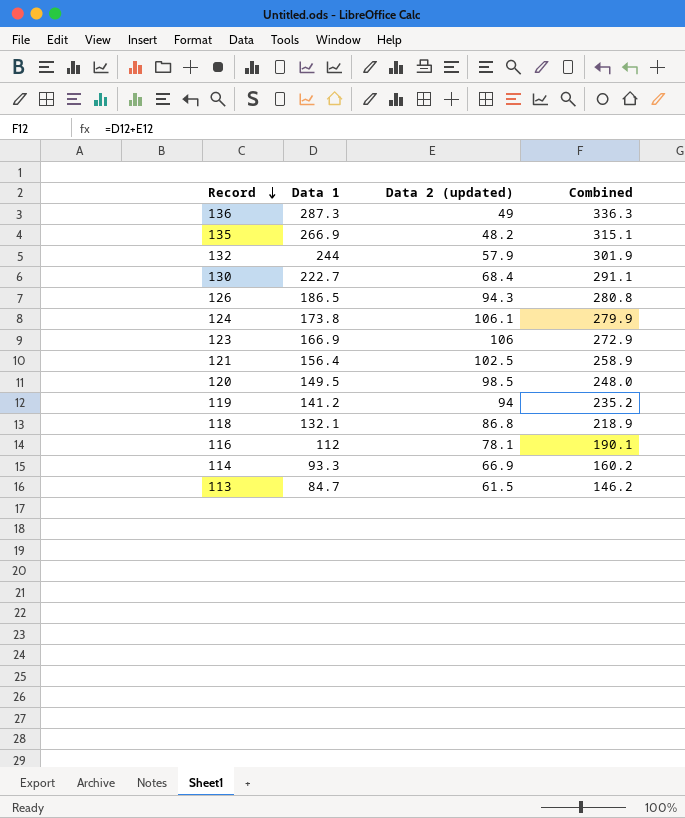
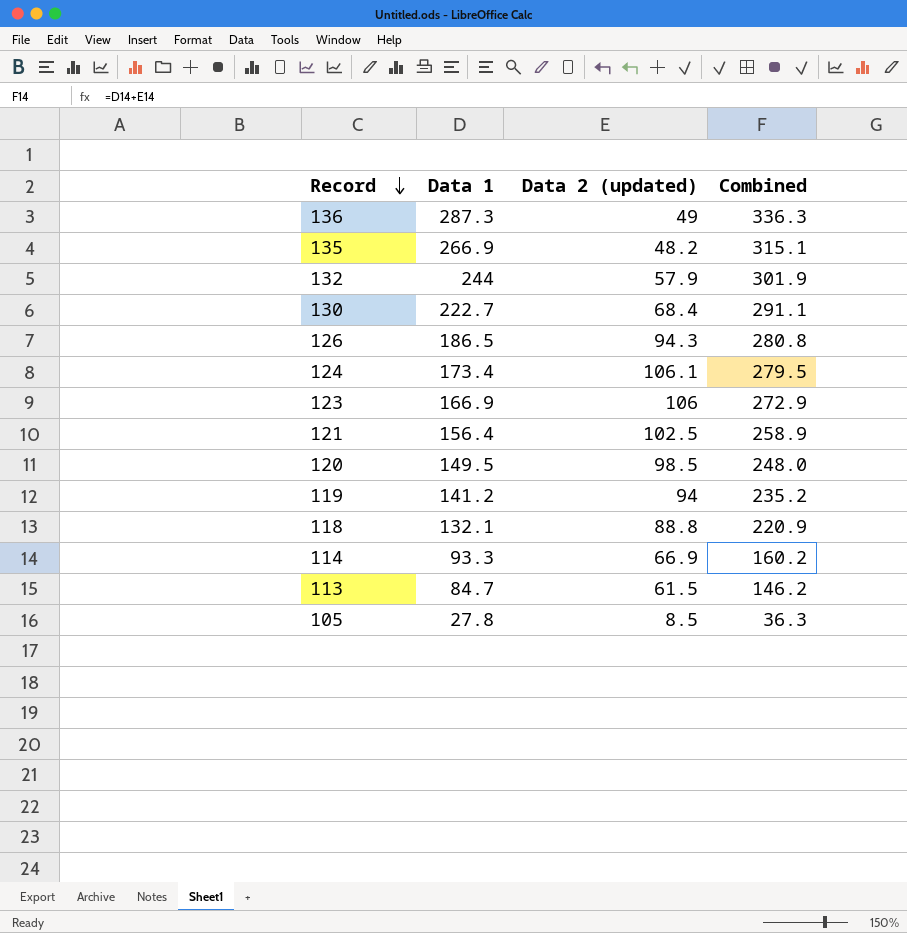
row 116: 112 | 78.1 | 190.1 -> none
124 | Data 1: 173.8 -> 173.4
124 | Combined: 279.9 -> 279.5
118 | Data 2 (updated): 86.8 -> 88.8
118 | Combined: 218.9 -> 220.9
row 105: none -> 27.8 | 8.5 | 36.3

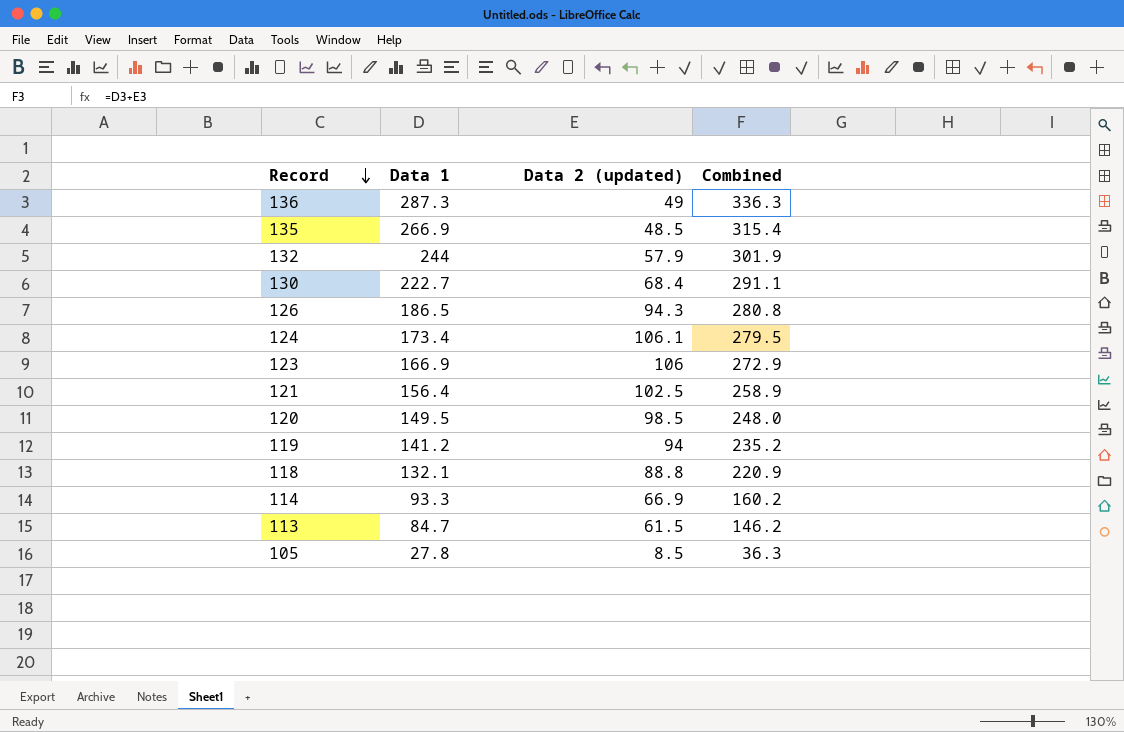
135 | Data 2 (updated): 48.2 -> 48.5
135 | Combined: 315.1 -> 315.4

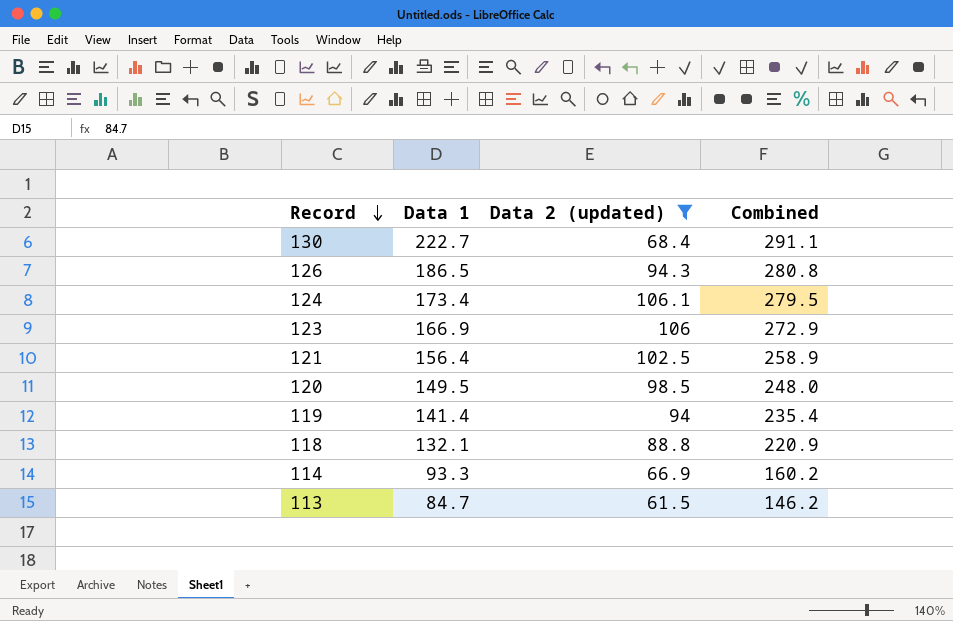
filter: none -> Data 2 (updated) >= 61.5
119 | Data 1: 141.2 -> 141.4
119 | Combined: 235.2 -> 235.4

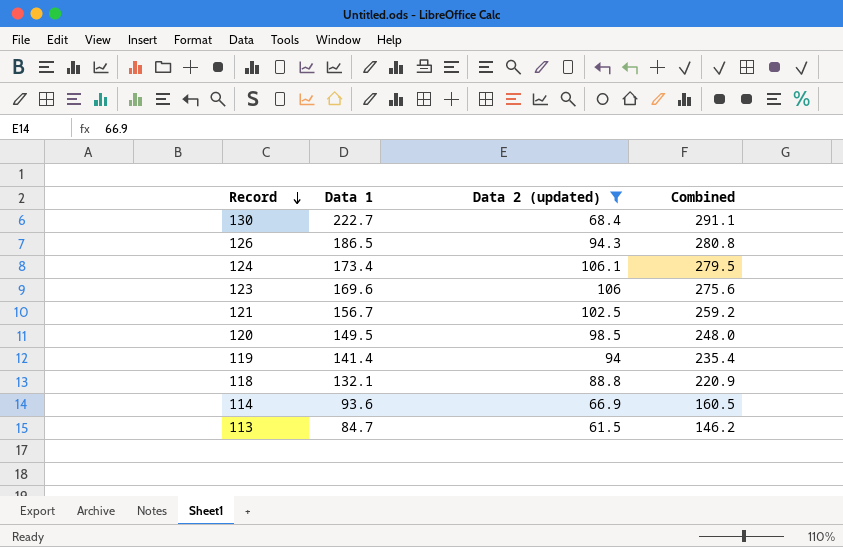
123 | Data 1: 166.9 -> 169.6
123 | Combined: 272.9 -> 275.6
121 | Data 1: 156.4 -> 156.7
121 | Combined: 258.9 -> 259.2
114 | Data 1: 93.3 -> 93.6
114 | Combined: 160.2 -> 160.5

